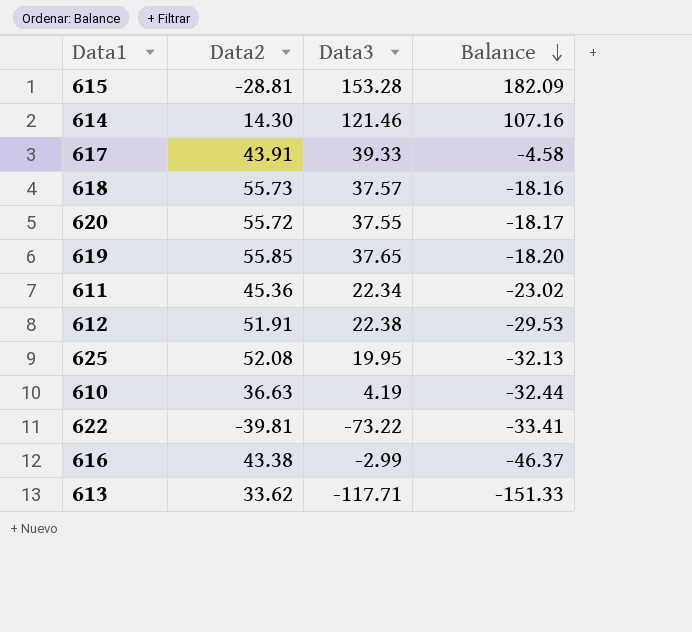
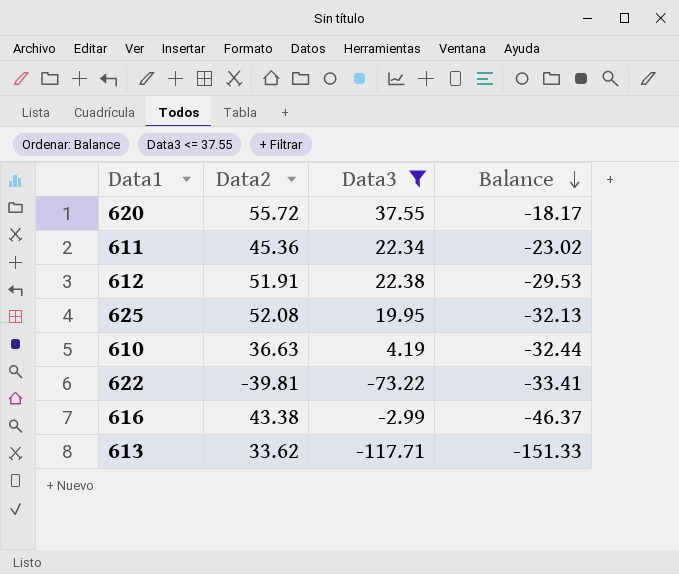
filter: none -> Data3 <= 37.55

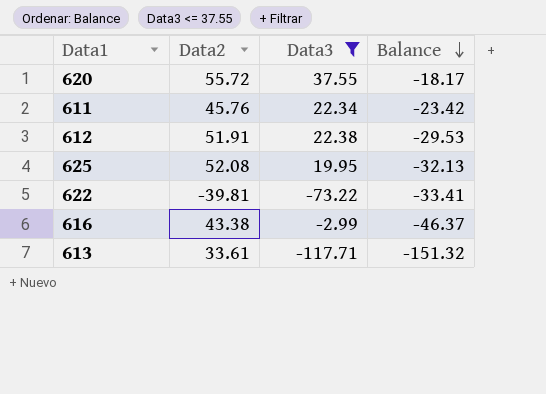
row 610: 36.63 | 4.19 | -32.44 -> none
611 | Data2: 45.36 -> 45.76
611 | Balance: -23.02 -> -23.42
613 | Data2: 33.62 -> 33.61
613 | Balance: -151.33 -> -151.32

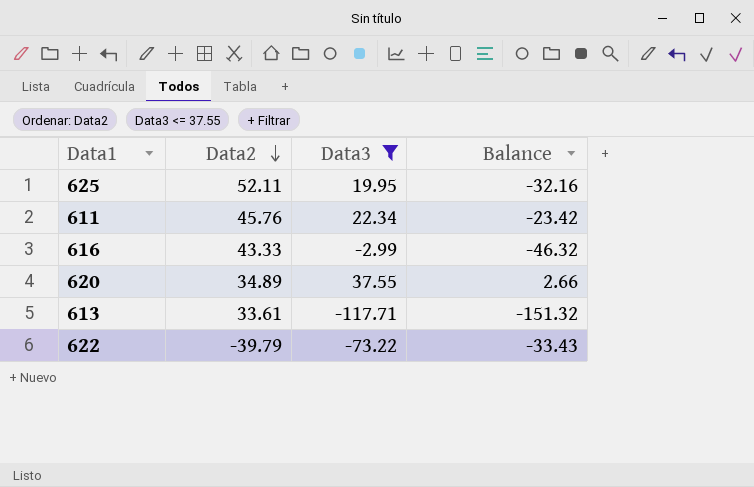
row order: Balance descending -> Data2 descending
row 612: 51.91 | 22.38 | -29.53 -> none
625 | Data2: 52.08 -> 52.11
625 | Balance: -32.13 -> -32.16
616 | Data2: 43.38 -> 43.33
616 | Balance: -46.37 -> -46.32
620 | Data2: 55.72 -> 34.89
620 | Balance: -18.17 -> 2.66
622 | Data2: -39.81 -> -39.79
622 | Balance: -33.41 -> -33.43

